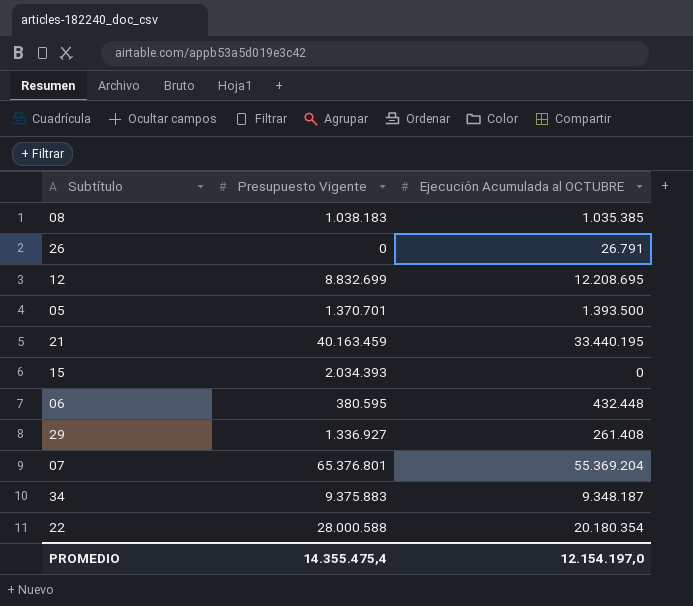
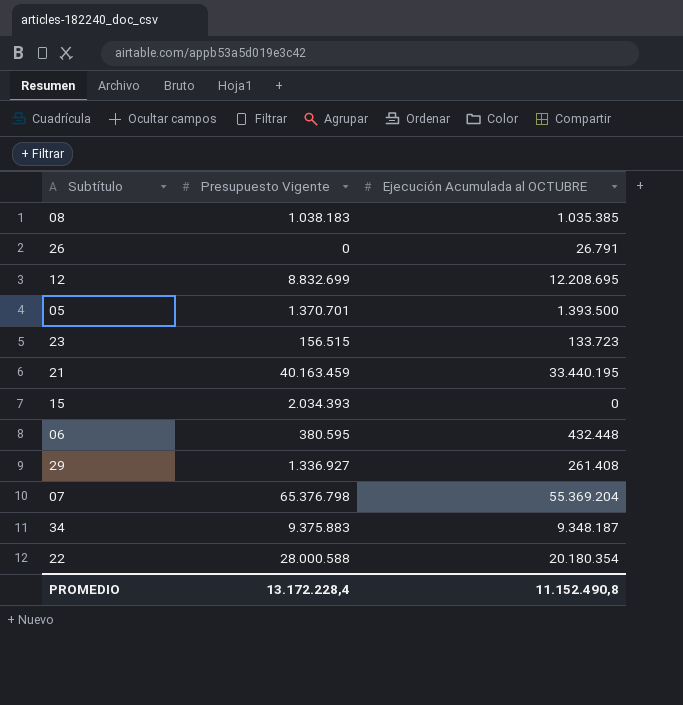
row 23: none -> 156.515 | 133.723
07 | Presupuesto Vigente: 65.376.801 -> 65.376.798
PROMEDIO | Presupuesto Vigente: 14.355.475,4 -> 13.172.228,4
PROMEDIO | Ejecución Acumulada al OCTUBRE: 12.154.197,0 -> 11.152.490,8

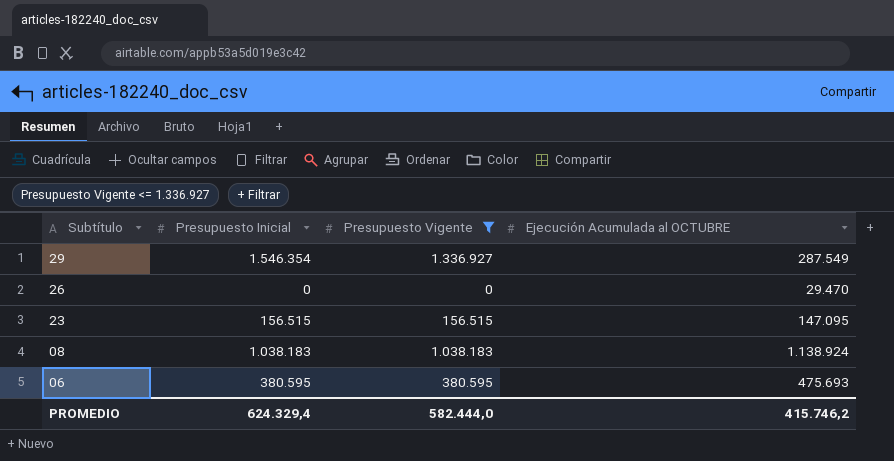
filter: none -> Presupuesto Vigente <= 1.336.927
row order: none -> Subtítulo descending
column Presupuesto Inicial | position: none -> 2
29 | Ejecución Acumulada al OCTUBRE: 261.408 -> 287.549
26 | Ejecución Acumulada al OCTUBRE: 26.791 -> 29.470
23 | Ejecución Acumulada al OCTUBRE: 133.723 -> 147.095
08 | Ejecución Acumulada al OCTUBRE: 1.035.385 -> 1.138.924
06 | Ejecución Acumulada al OCTUBRE: 432.448 -> 475.693
PROMEDIO | Presupuesto Vigente: 13.172.228,4 -> 582.444,0
PROMEDIO | Ejecución Acumulada al OCTUBRE: 11.152.490,8 -> 415.746,2

